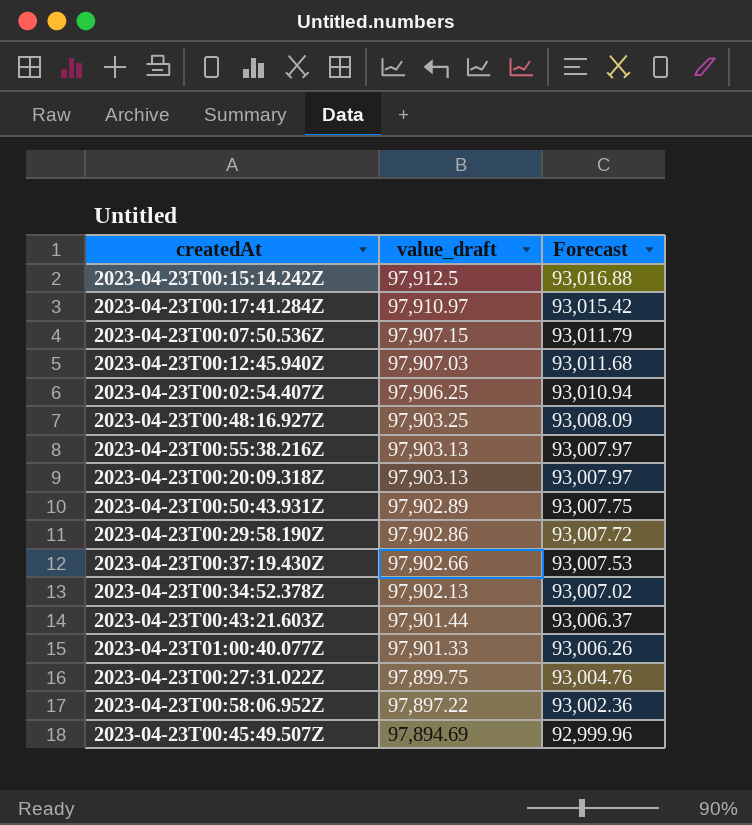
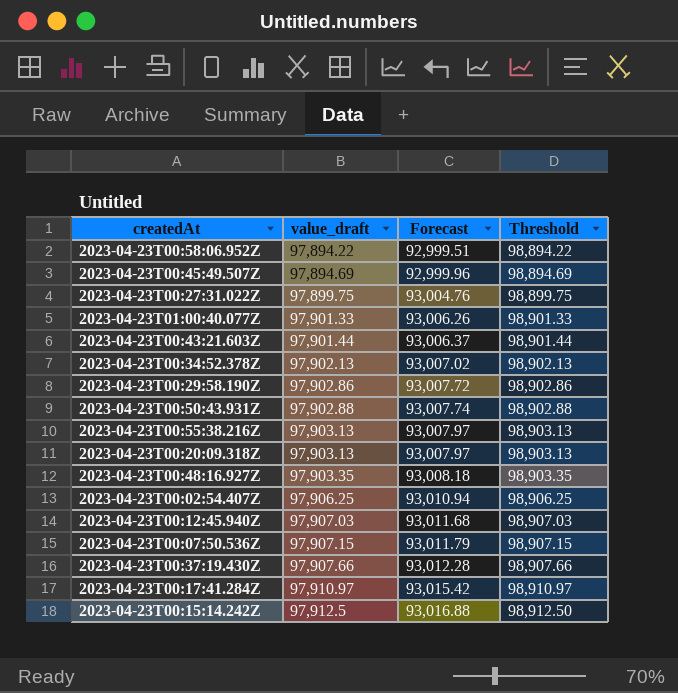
row order: value_draft descending -> value_draft ascending
column Threshold | formula: none -> [value_draft] + 1000
2023-04-23T00:58:06.952Z | value_draft: 97,897.22 -> 97,894.22
2023-04-23T00:58:06.952Z | Forecast: 93,002.36 -> 92,999.51
2023-04-23T00:50:43.931Z | value_draft: 97,902.89 -> 97,902.88
2023-04-23T00:50:43.931Z | Forecast: 93,007.75 -> 93,007.74
2023-04-23T00:48:16.927Z | value_draft: 97,903.25 -> 97,903.35
2023-04-23T00:48:16.927Z | Forecast: 93,008.09 -> 93,008.18
2023-04-23T00:37:19.430Z | value_draft: 97,902.66 -> 97,907.66
2023-04-23T00:37:19.430Z | Forecast: 93,007.53 -> 93,012.28

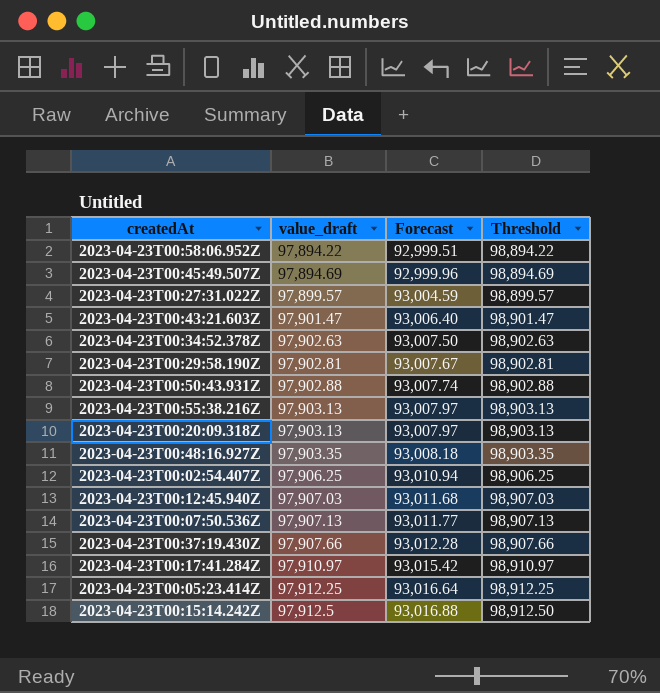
row 2023-04-23T01:00:40.077Z: 97,901.33 | 93,006.26 | 98,901.33 -> none
2023-04-23T00:27:31.022Z | value_draft: 97,899.75 -> 97,899.57
2023-04-23T00:27:31.022Z | Forecast: 93,004.76 -> 93,004.59
2023-04-23T00:27:31.022Z | Threshold: 98,899.75 -> 98,899.57
2023-04-23T00:43:21.603Z | value_draft: 97,901.44 -> 97,901.47
2023-04-23T00:43:21.603Z | Forecast: 93,006.37 -> 93,006.40
2023-04-23T00:43:21.603Z | Threshold: 98,901.44 -> 98,901.47
2023-04-23T00:34:52.378Z | value_draft: 97,902.13 -> 97,902.63
2023-04-23T00:34:52.378Z | Forecast: 93,007.02 -> 93,007.50
2023-04-23T00:34:52.378Z | Threshold: 98,902.13 -> 98,902.63
2023-04-23T00:29:58.190Z | value_draft: 97,902.86 -> 97,902.81
2023-04-23T00:29:58.190Z | Forecast: 93,007.72 -> 93,007.67
2023-04-23T00:29:58.190Z | Threshold: 98,902.86 -> 98,902.81
2023-04-23T00:07:50.536Z | value_draft: 97,907.15 -> 97,907.13
2023-04-23T00:07:50.536Z | Forecast: 93,011.79 -> 93,011.77
2023-04-23T00:07:50.536Z | Threshold: 98,907.15 -> 98,907.13
row 2023-04-23T00:05:23.414Z: none -> 97,912.25 | 93,016.64 | 98,912.25

